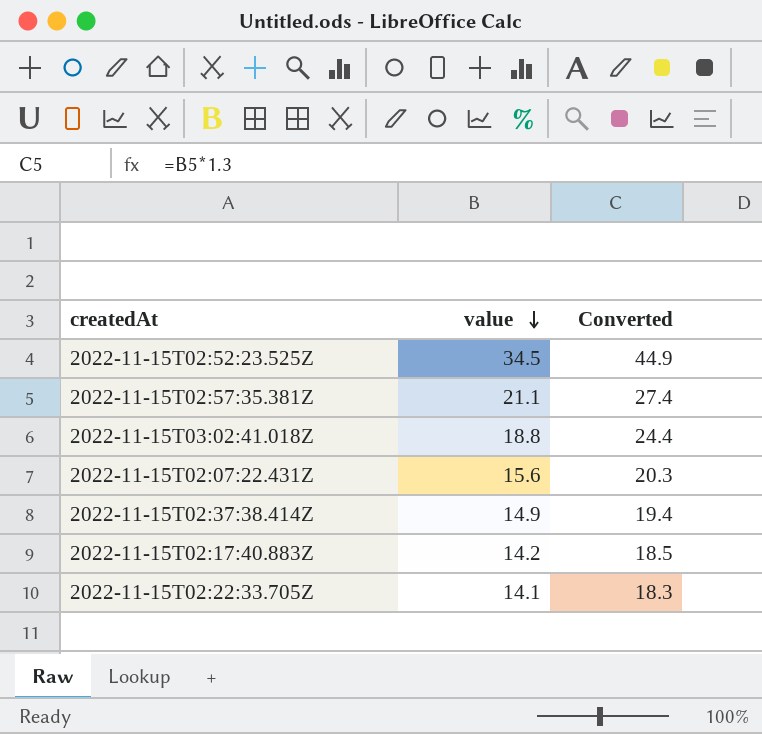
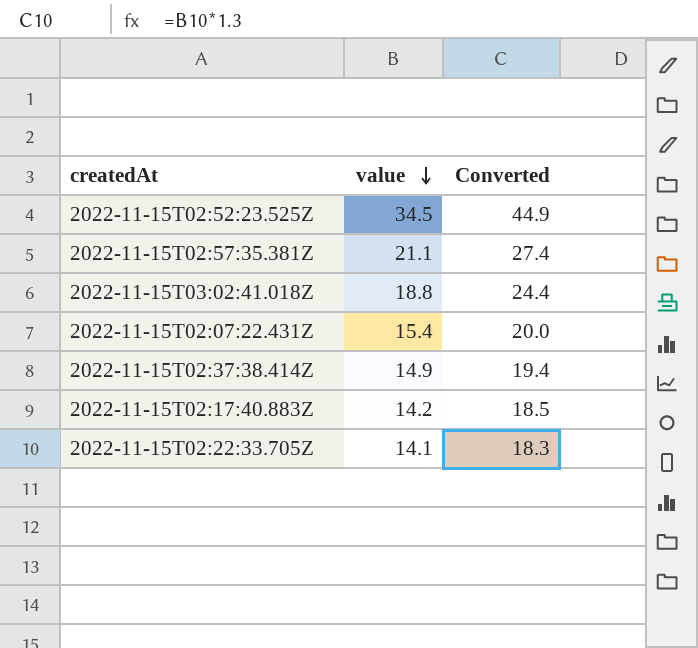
2022-11-15T02:07:22.431Z | value: 15.6 -> 15.4
2022-11-15T02:07:22.431Z | Converted: 20.3 -> 20.0

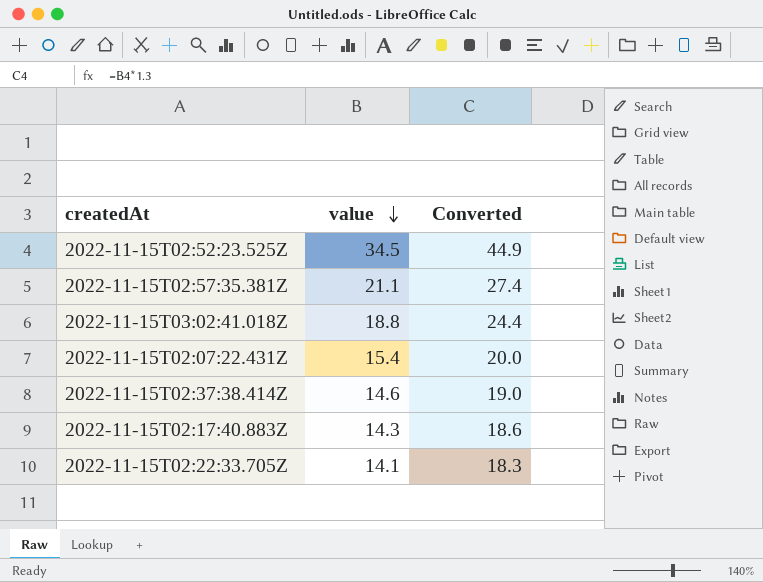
2022-11-15T02:37:38.414Z | value: 14.9 -> 14.6
2022-11-15T02:37:38.414Z | Converted: 19.4 -> 19.0
2022-11-15T02:17:40.883Z | value: 14.2 -> 14.3
2022-11-15T02:17:40.883Z | Converted: 18.5 -> 18.6

